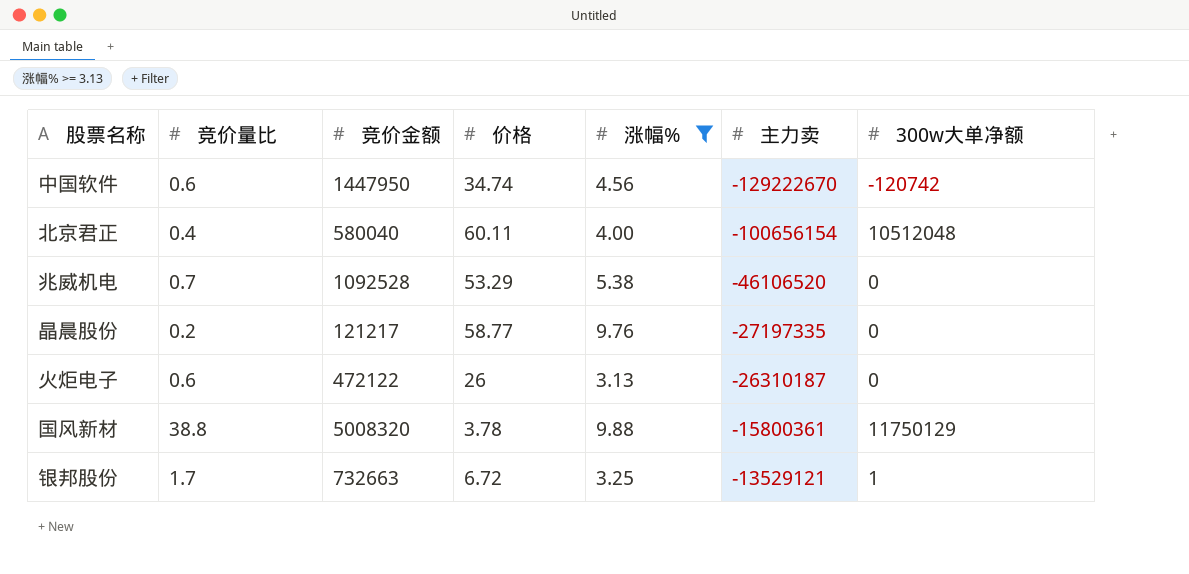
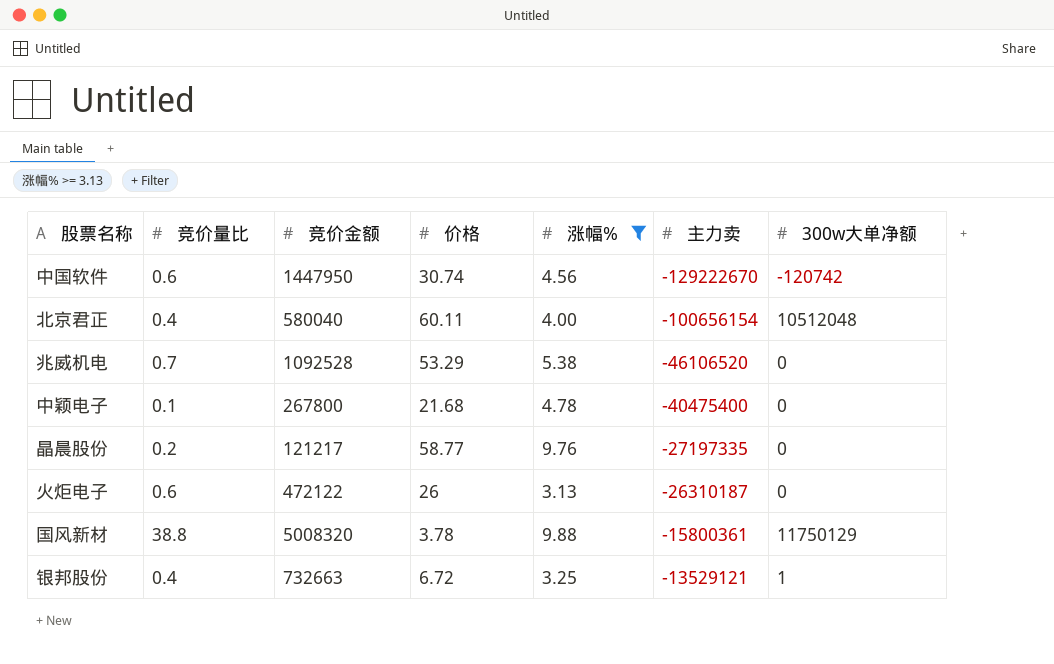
中国软件 | 价格: 34.74 -> 30.74
row 中颖电子: none -> 0.1 | 267800 | 21.68 | 4.78 | -40475400 | 0
银邦股份 | 竞价量比: 1.7 -> 0.4

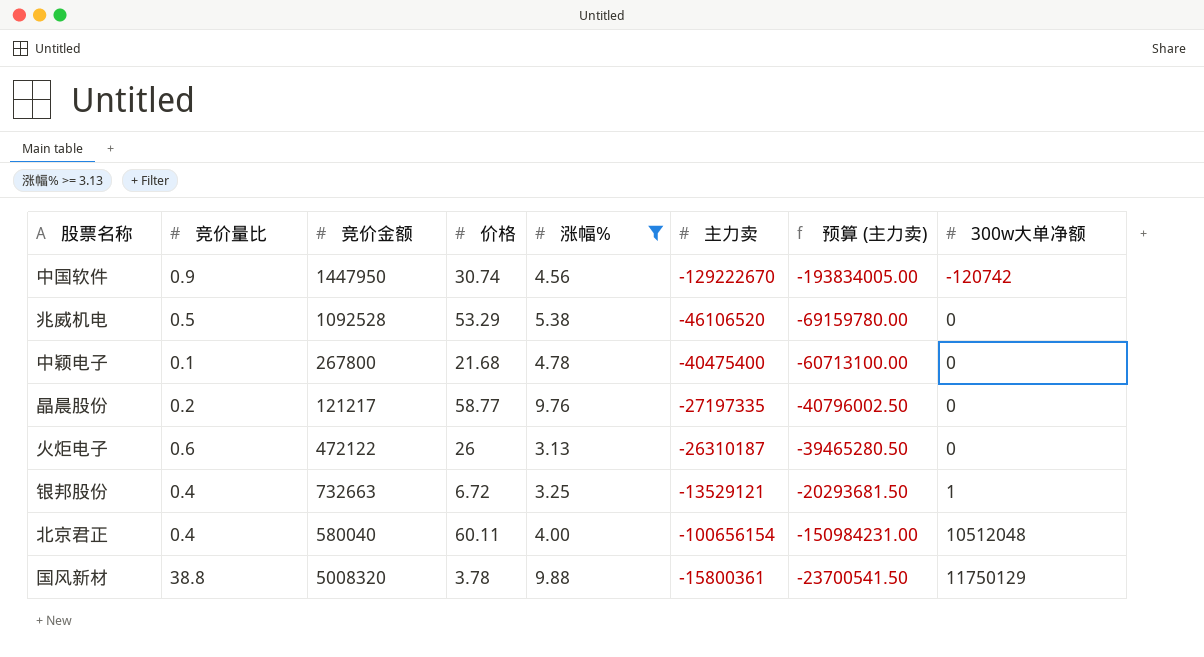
row order: 主力卖 ascending -> 300w大单净额 ascending
column 预算 (主力卖) | formula: none -> [主力卖] * 1.5
中国软件 | 竞价量比: 0.6 -> 0.9
兆威机电 | 竞价量比: 0.7 -> 0.5

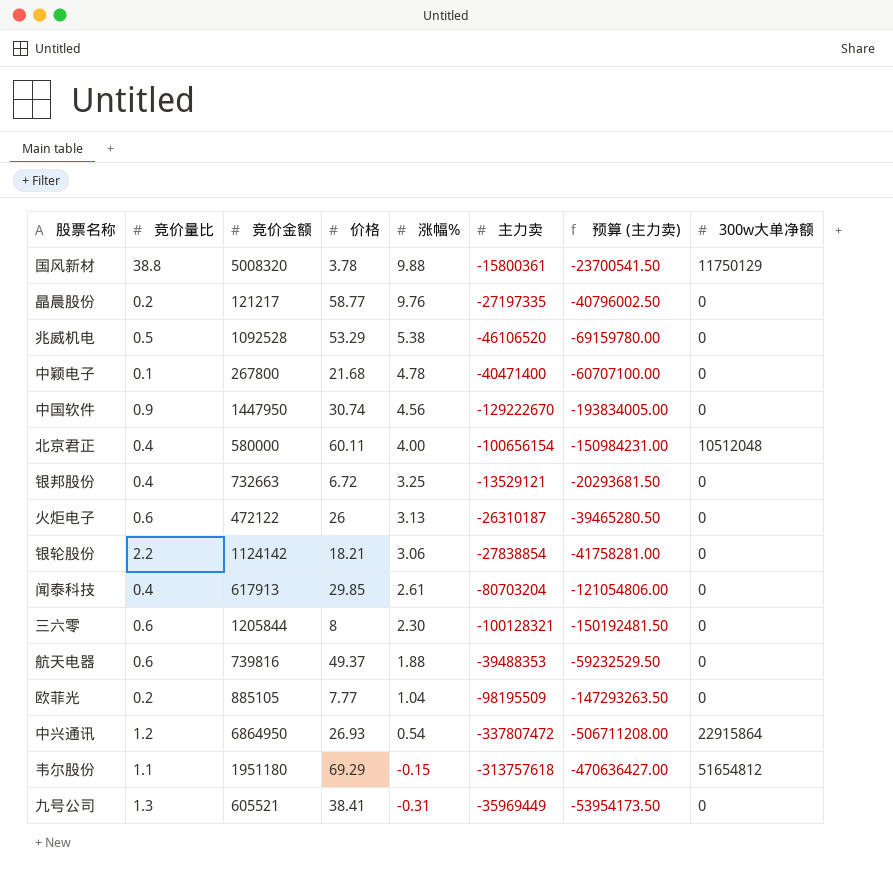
filter: 涨幅% >= 3.13 -> none
row order: 300w大单净额 ascending -> 涨幅% descending
中颖电子 | 主力卖: -40475400 -> -40471400
中颖电子 | 预算 (主力卖): -60713100.00 -> -60707100.00
中国软件 | 300w大单净额: -120742 -> 0
北京君正 | 竞价金额: 580040 -> 580000
银邦股份 | 300w大单净额: 1 -> 0

